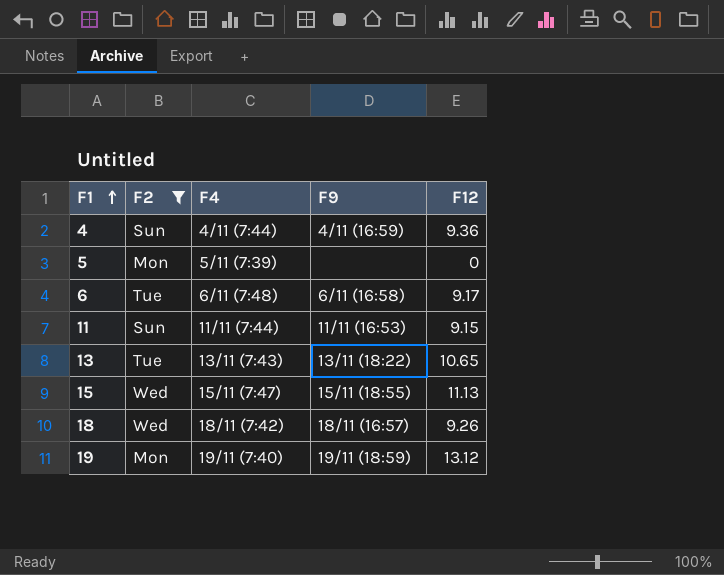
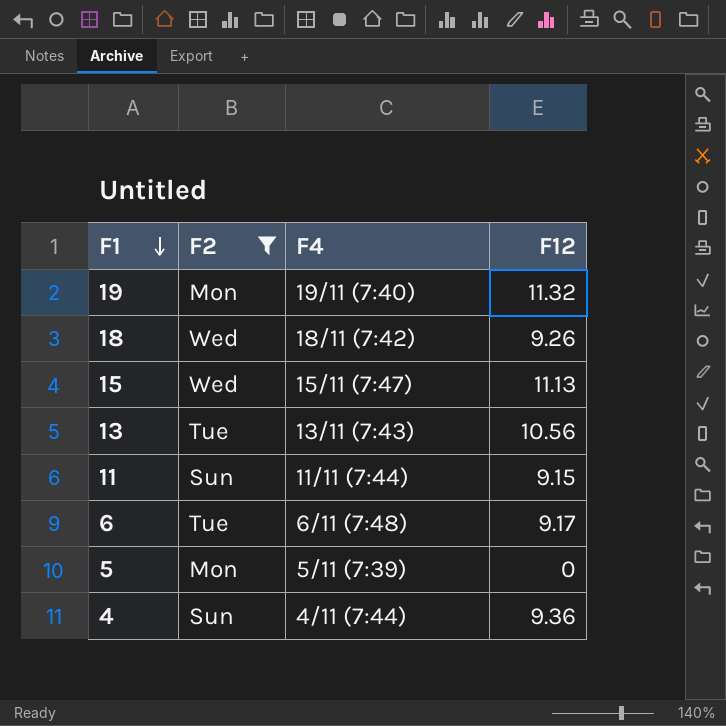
row order: F1 ascending -> F1 descending
column F9 | position: 4 -> none
19 | F12: 13.12 -> 11.32
13 | F12: 10.65 -> 10.56

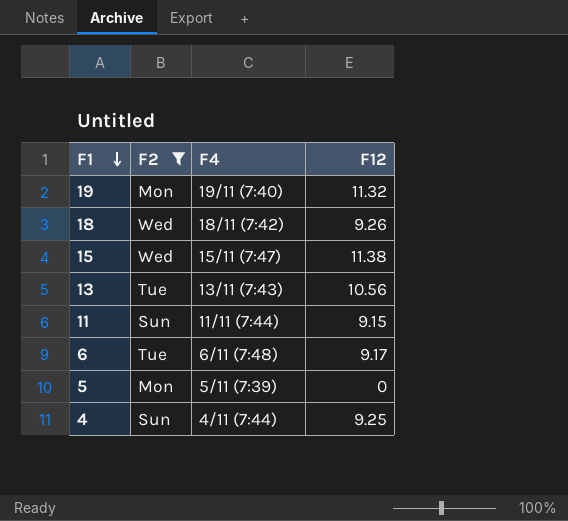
15 | F12: 11.13 -> 11.38
4 | F12: 9.36 -> 9.25

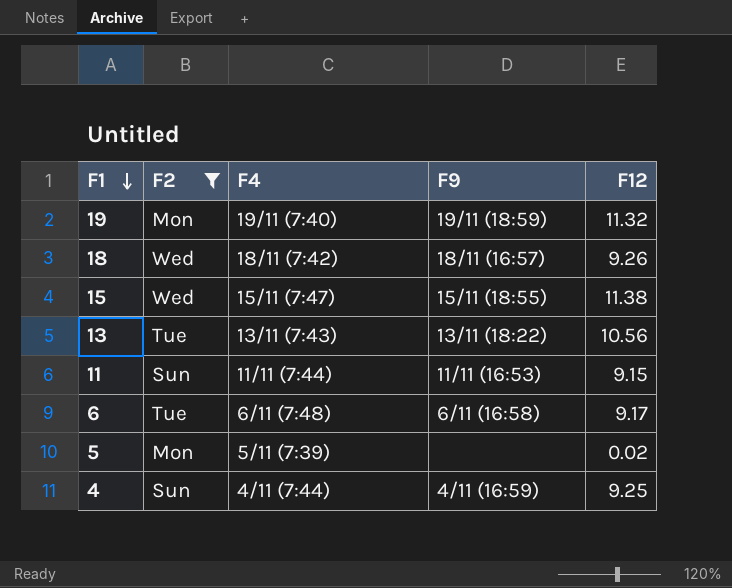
column F9 | position: none -> 4
5 | F12: 0 -> 0.02

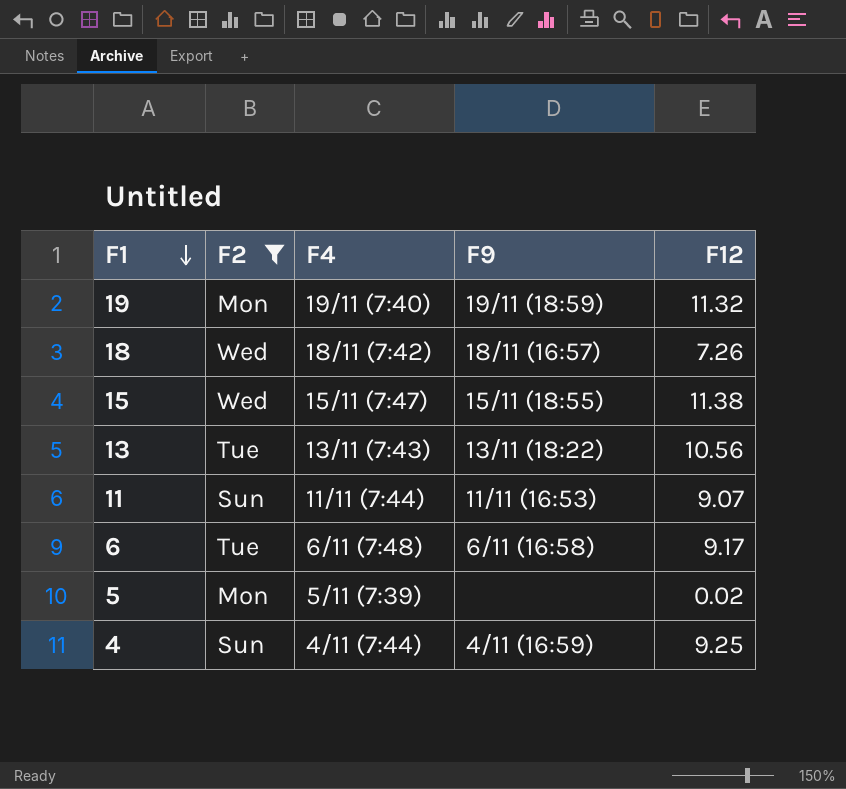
18 | F12: 9.26 -> 7.26
11 | F12: 9.15 -> 9.07

